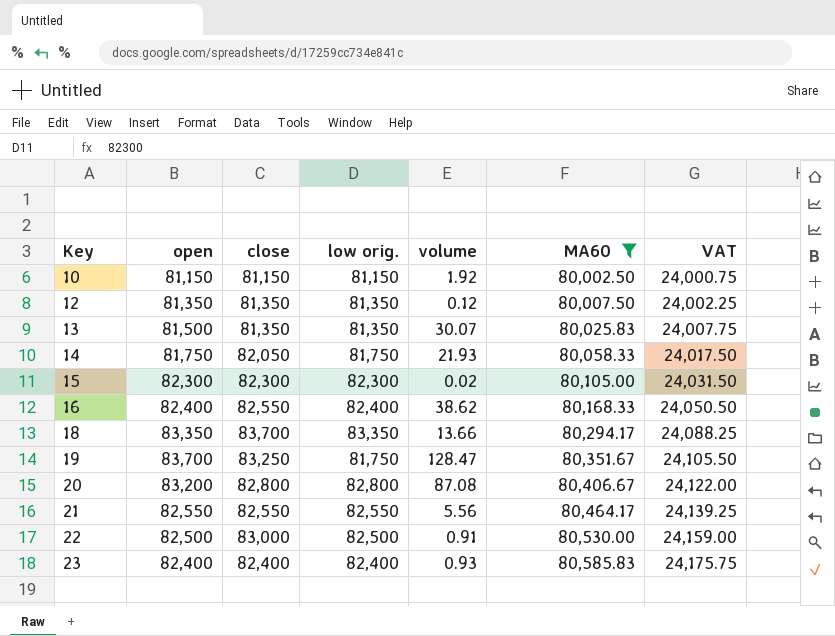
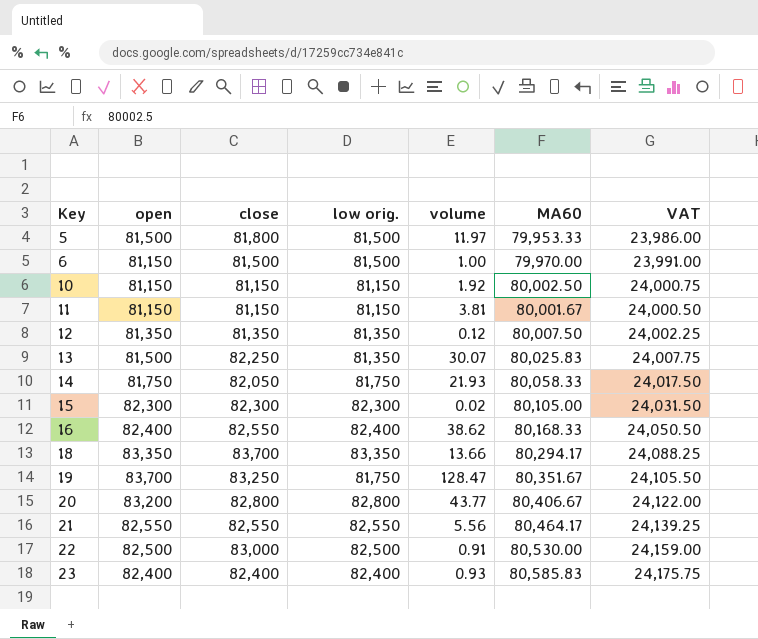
filter: MA60 >= 80,002.50 -> none
13 | close: 81,350 -> 82,250
20 | volume: 87.08 -> 43.77

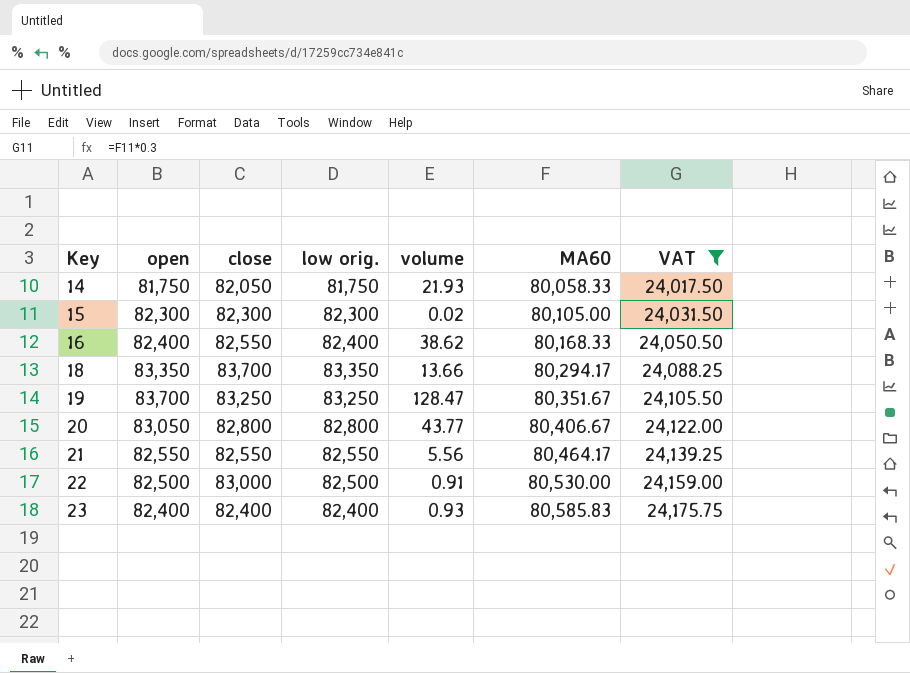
filter: none -> VAT >= 24,017.50
19 | low orig.: 81,750 -> 83,250
20 | open: 83,200 -> 83,050

